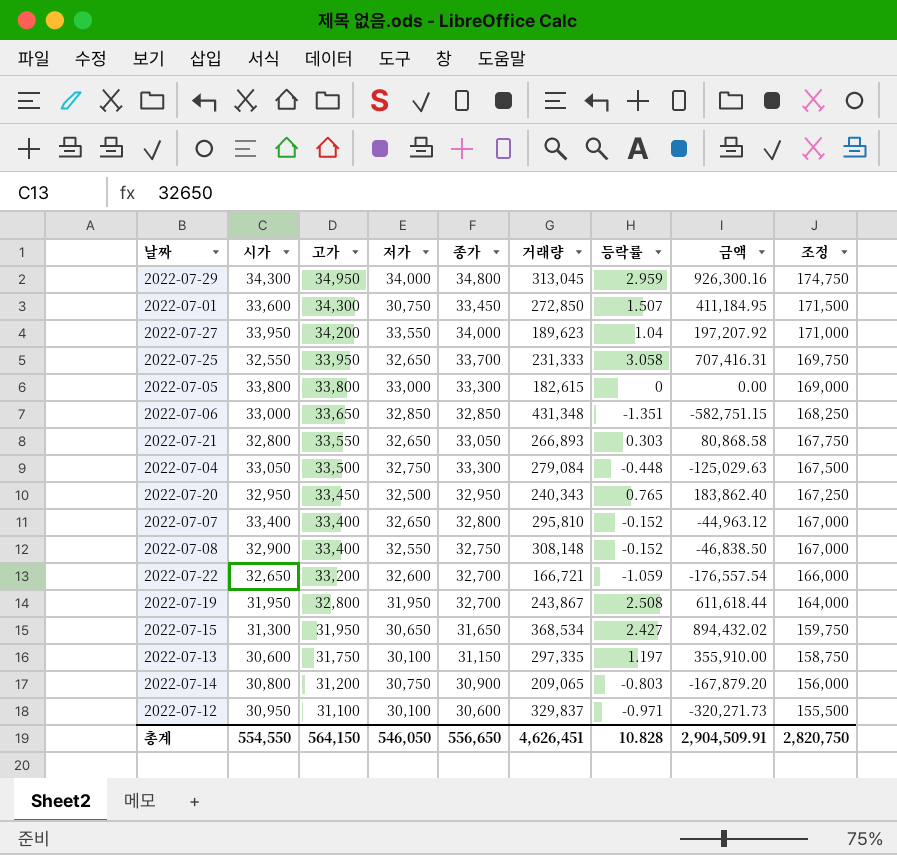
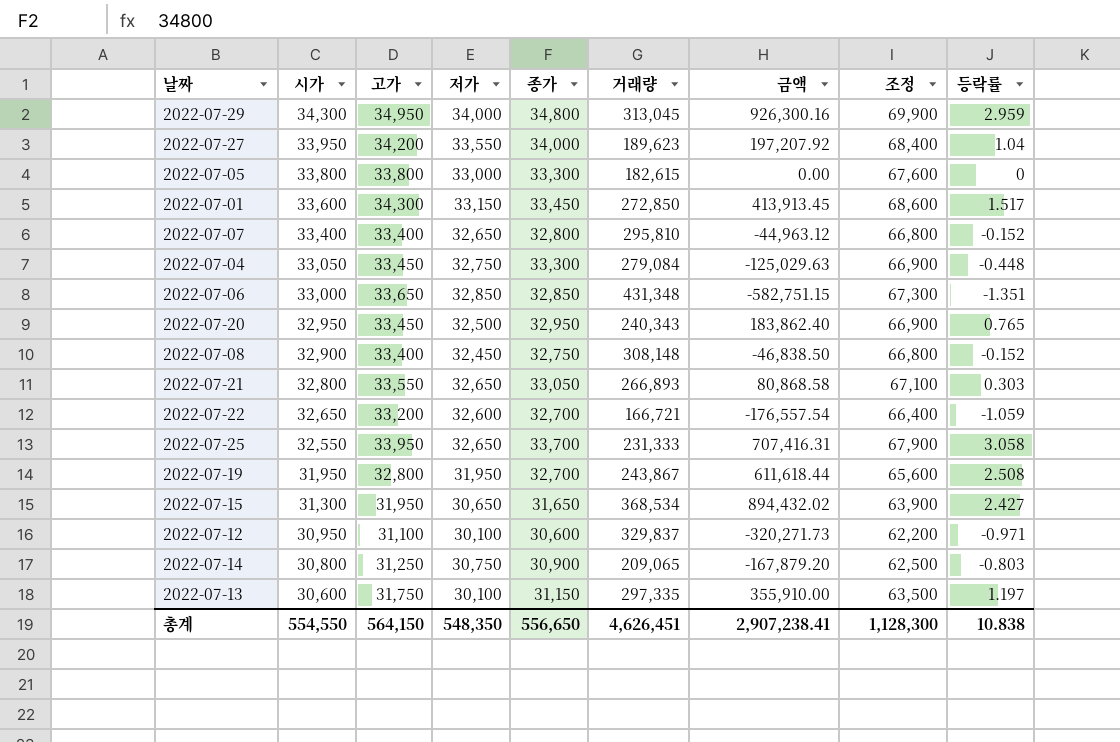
row order: 고가 descending -> 시가 descending
column 조정 | formula: [고가] * 5 -> [고가] * 2
column 등락률 | position: 7 -> 9
2022-07-01 | 저가: 30,750 -> 33,150
2022-07-01 | 금액: 411,184.95 -> 413,913.45
2022-07-01 | 등락률: 1.507 -> 1.517
2022-07-04 | 고가: 33,500 -> 33,450
2022-07-08 | 저가: 32,550 -> 32,450
2022-07-14 | 고가: 31,200 -> 31,250
총계 | 저가: 546,050 -> 548,350
총계 | 금액: 2,904,509.91 -> 2,907,238.41
총계 | 조정: 2,820,750 -> 1,128,300
총계 | 등락률: 10.828 -> 10.838

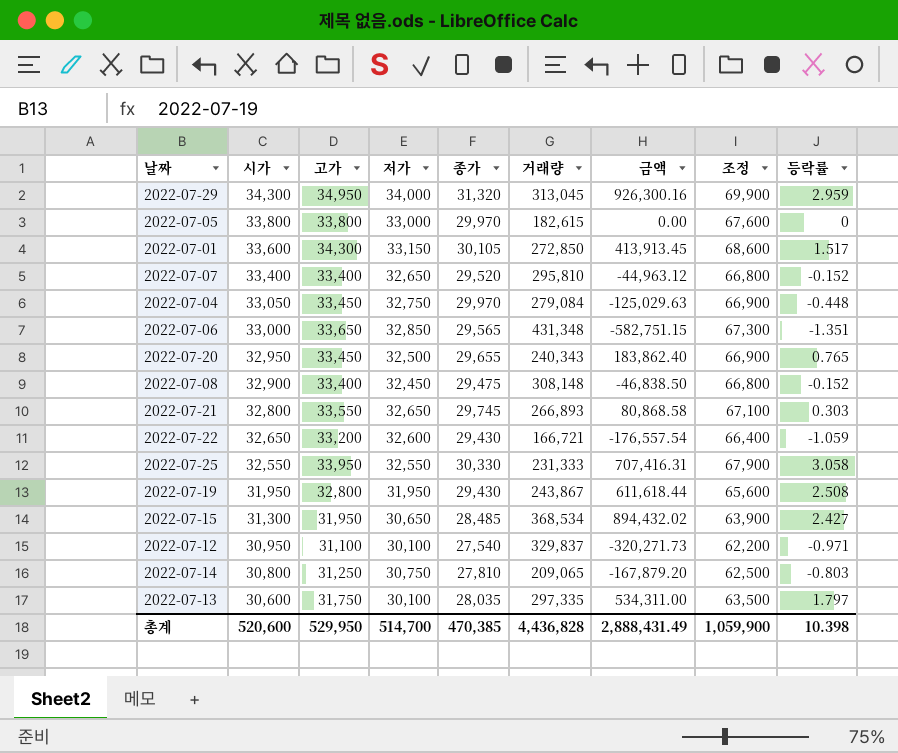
row 2022-07-27: 33,950 | 34,200 | 33,550 | 34,000 | 189,623 | 197,207.92 | 68,400 | 1.04 -> none
2022-07-29 | 종가: 34,800 -> 31,320
2022-07-05 | 종가: 33,300 -> 29,970
2022-07-01 | 종가: 33,450 -> 30,105
2022-07-07 | 종가: 32,800 -> 29,520
2022-07-04 | 종가: 33,300 -> 29,970
2022-07-06 | 종가: 32,850 -> 29,565
2022-07-20 | 종가: 32,950 -> 29,655
2022-07-08 | 종가: 32,750 -> 29,475
2022-07-21 | 종가: 33,050 -> 29,745
2022-07-22 | 종가: 32,700 -> 29,430
2022-07-25 | 저가: 32,650 -> 32,550
2022-07-25 | 종가: 33,700 -> 30,330
2022-07-19 | 종가: 32,700 -> 29,430
2022-07-15 | 종가: 31,650 -> 28,485
2022-07-12 | 종가: 30,600 -> 27,540
2022-07-14 | 종가: 30,900 -> 27,810
2022-07-13 | 종가: 31,150 -> 28,035
2022-07-13 | 금액: 355,910.00 -> 534,311.00
2022-07-13 | 등락률: 1.197 -> 1.797
총계 | 시가: 554,550 -> 520,600
총계 | 고가: 564,150 -> 529,950
총계 | 저가: 548,350 -> 514,700
총계 | 종가: 556,650 -> 470,385
총계 | 거래량: 4,626,451 -> 4,436,828
총계 | 금액: 2,907,238.41 -> 2,888,431.49
총계 | 조정: 1,128,300 -> 1,059,900
총계 | 등락률: 10.838 -> 10.398

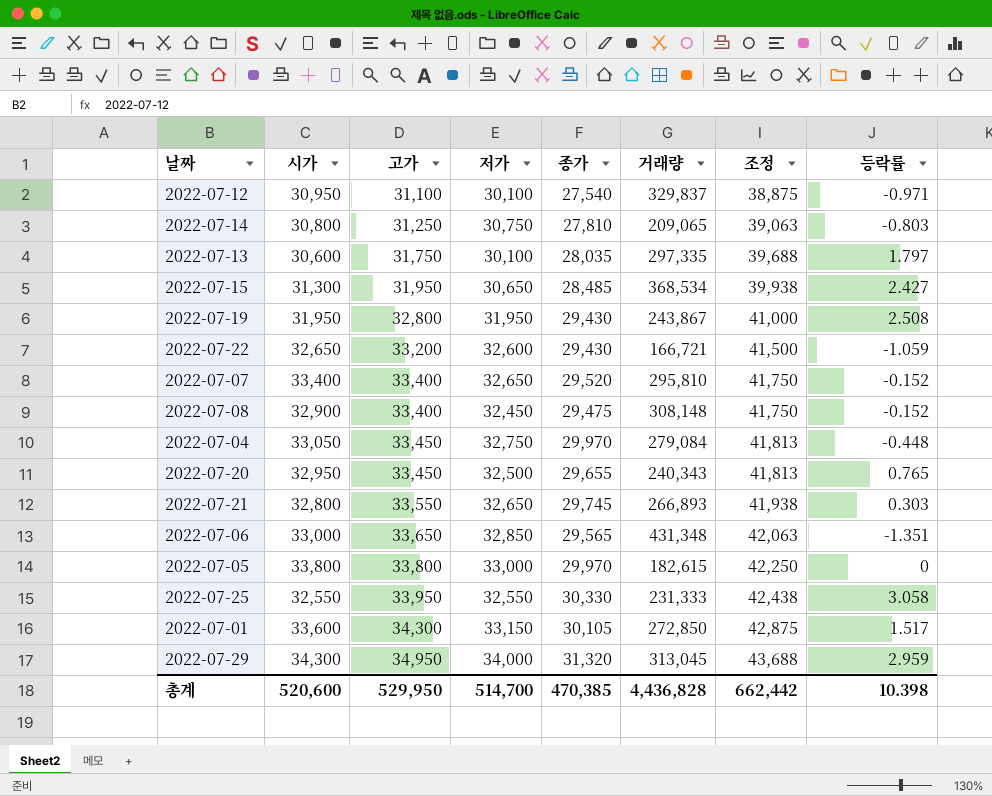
row order: 시가 descending -> 고가 ascending
column 금액 | formula: [거래량] * [등락률] -> none
column 조정 | formula: [고가] * 2 -> [고가] * 1.25
총계 | 조정: 1,059,900 -> 662,442

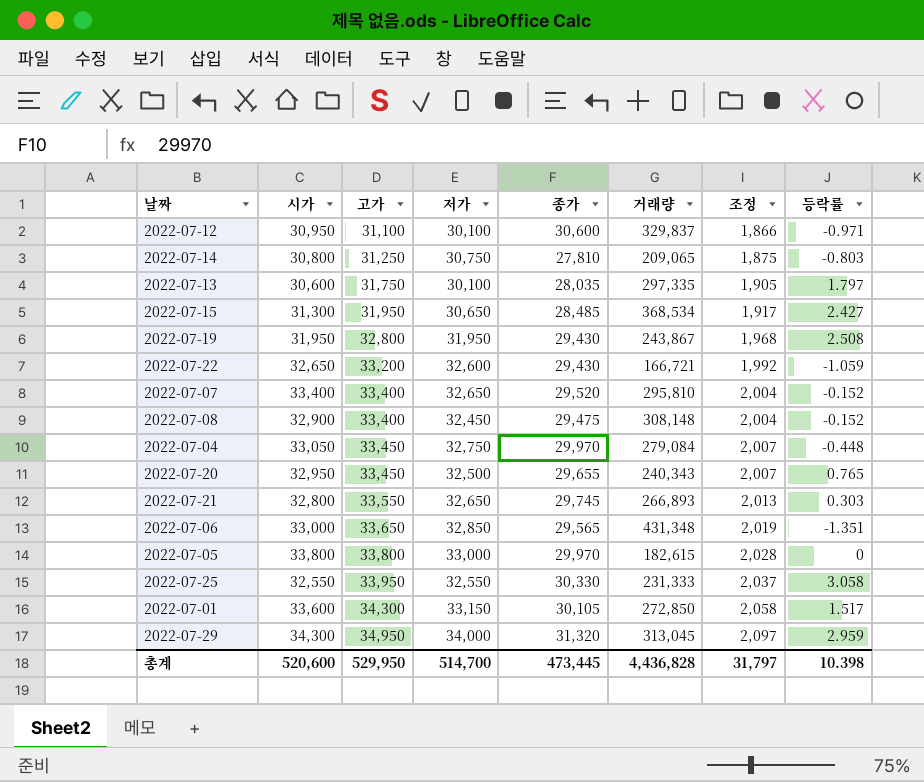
column 조정 | formula: [고가] * 1.25 -> [고가] * 0.06
2022-07-12 | 종가: 27,540 -> 30,600
총계 | 종가: 470,385 -> 473,445
총계 | 조정: 662,442 -> 31,797

